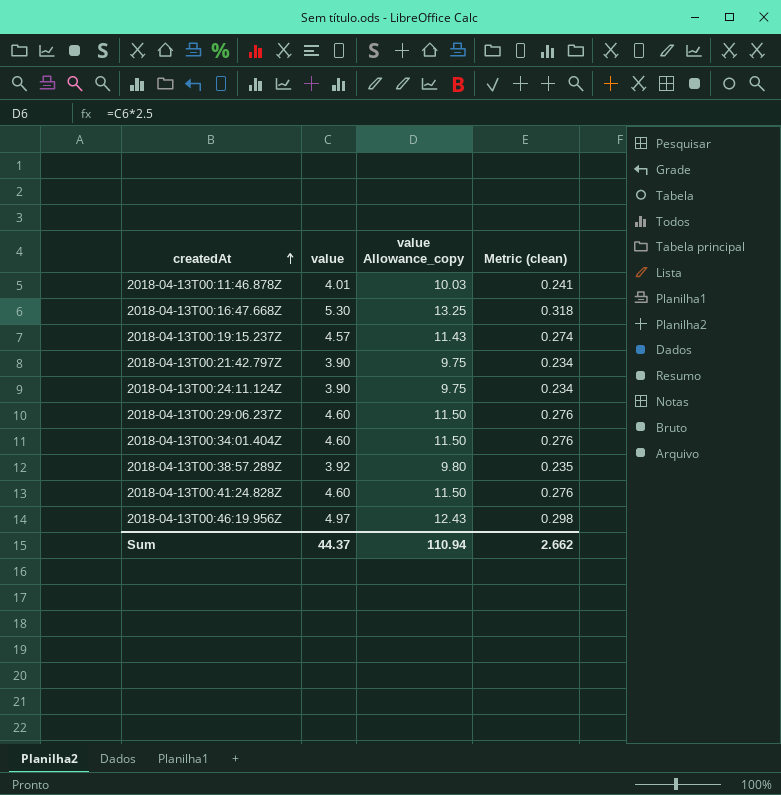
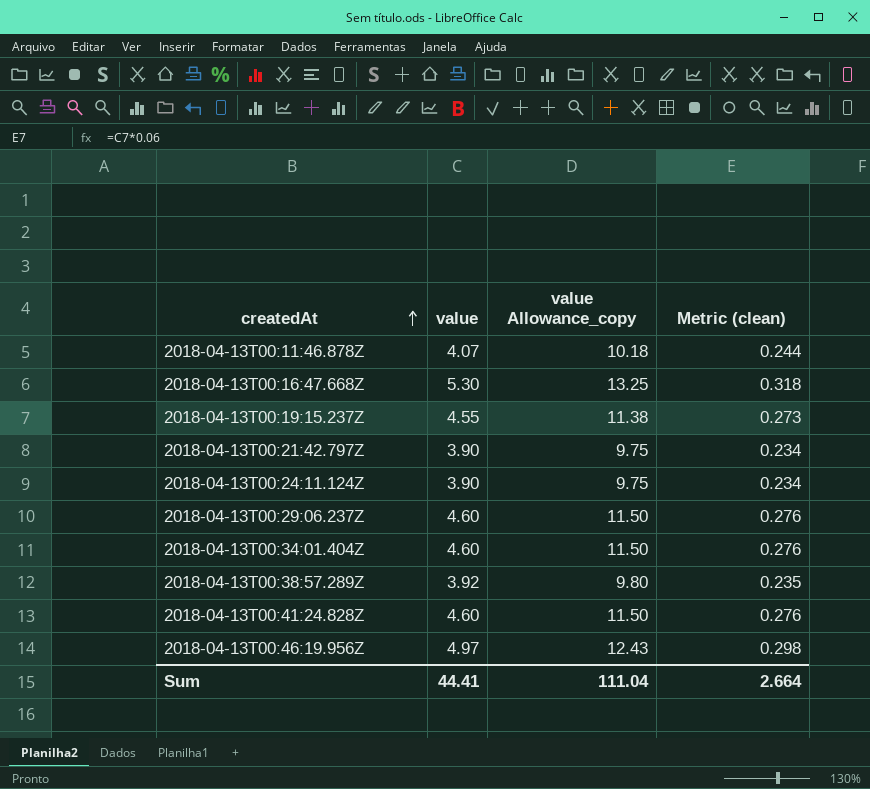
2018-04-13T00:11:46.878Z | value: 4.01 -> 4.07
2018-04-13T00:11:46.878Z | value Allowance_copy: 10.03 -> 10.18
2018-04-13T00:11:46.878Z | Metric (clean): 0.241 -> 0.244
2018-04-13T00:19:15.237Z | value: 4.57 -> 4.55
2018-04-13T00:19:15.237Z | value Allowance_copy: 11.43 -> 11.38
2018-04-13T00:19:15.237Z | Metric (clean): 0.274 -> 0.273
Sum | value: 44.37 -> 44.41
Sum | value Allowance_copy: 110.94 -> 111.04
Sum | Metric (clean): 2.662 -> 2.664

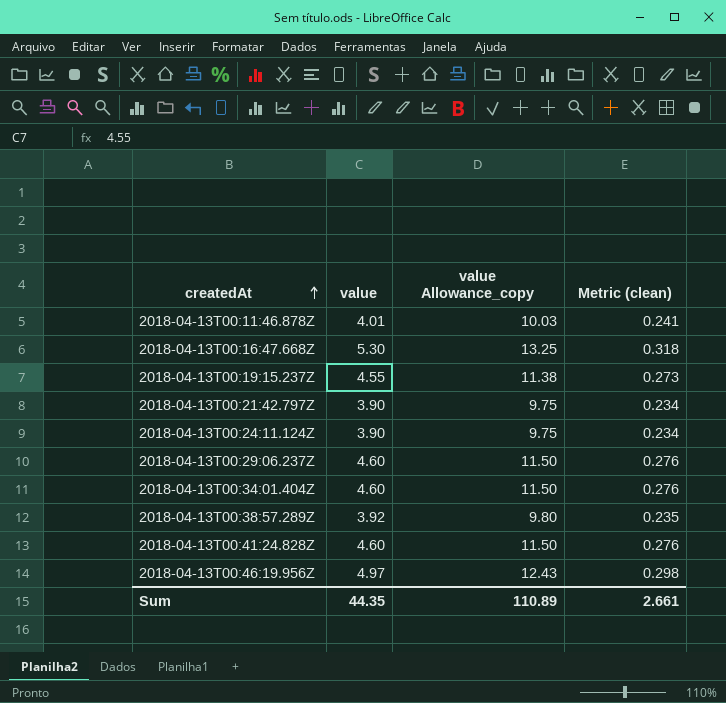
2018-04-13T00:11:46.878Z | value: 4.07 -> 4.01
2018-04-13T00:11:46.878Z | value Allowance_copy: 10.18 -> 10.03
2018-04-13T00:11:46.878Z | Metric (clean): 0.244 -> 0.241
Sum | value: 44.41 -> 44.35
Sum | value Allowance_copy: 111.04 -> 110.89
Sum | Metric (clean): 2.664 -> 2.661

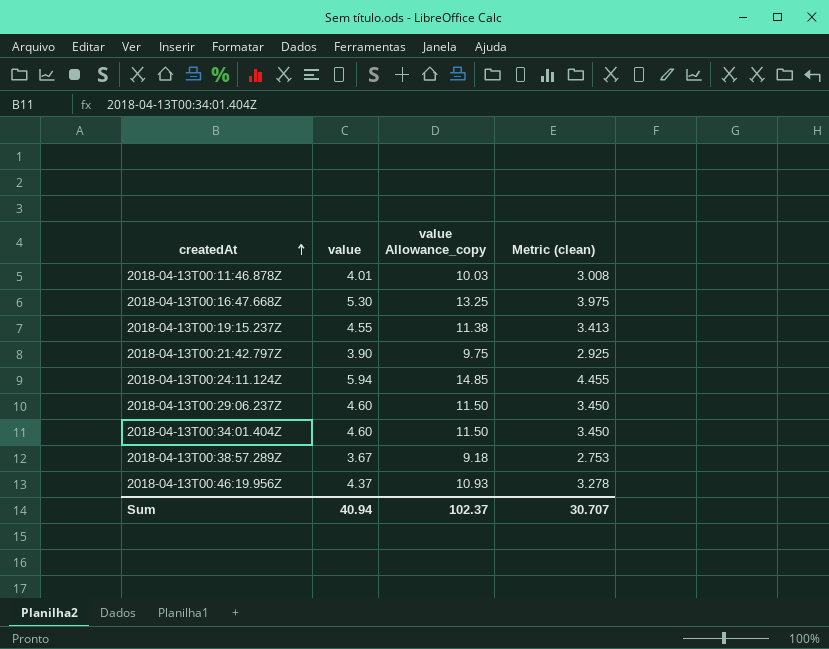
column Metric (clean) | formula: [value] * 0.06 -> [value] * 0.75
row 2018-04-13T00:41:24.828Z: 4.60 | 11.50 | 0.276 -> none
2018-04-13T00:24:11.124Z | value: 3.90 -> 5.94
2018-04-13T00:24:11.124Z | value Allowance_copy: 9.75 -> 14.85
2018-04-13T00:38:57.289Z | value: 3.92 -> 3.67
2018-04-13T00:38:57.289Z | value Allowance_copy: 9.80 -> 9.18
2018-04-13T00:46:19.956Z | value: 4.97 -> 4.37
2018-04-13T00:46:19.956Z | value Allowance_copy: 12.43 -> 10.93
Sum | value: 44.35 -> 40.94
Sum | value Allowance_copy: 110.89 -> 102.37
Sum | Metric (clean): 2.661 -> 30.707

